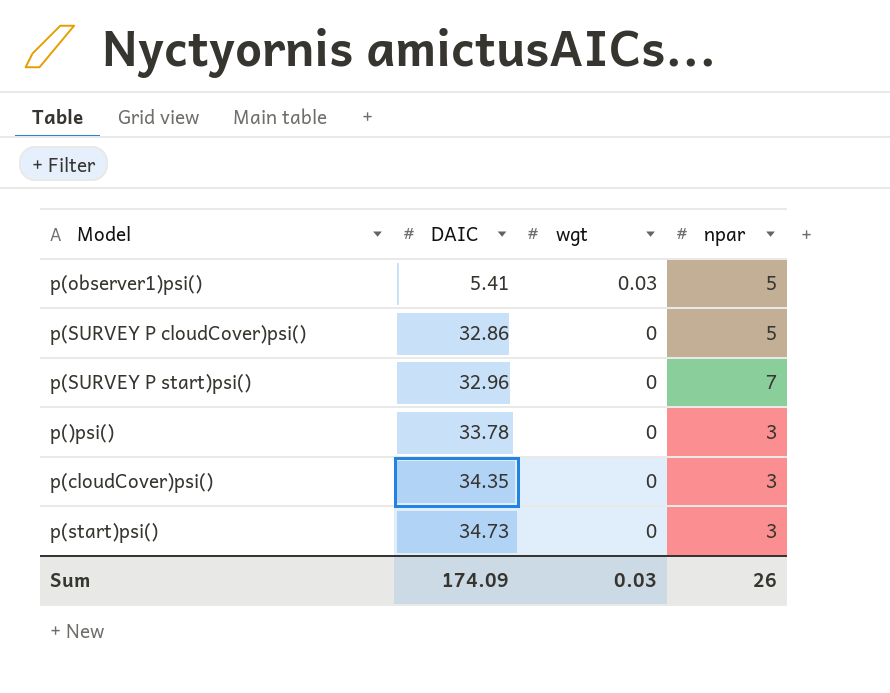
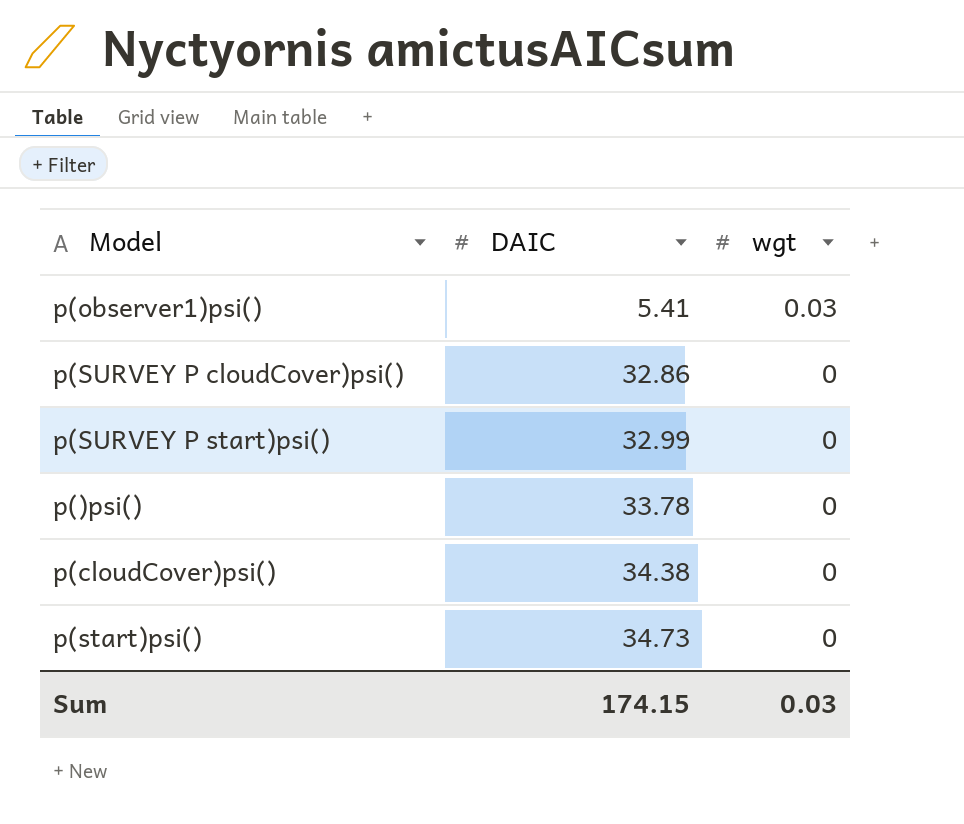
column npar | position: 4 -> none
p(SURVEY P start)psi() | DAIC: 32.96 -> 32.99
p(cloudCover)psi() | DAIC: 34.35 -> 34.38
Sum | DAIC: 174.09 -> 174.15

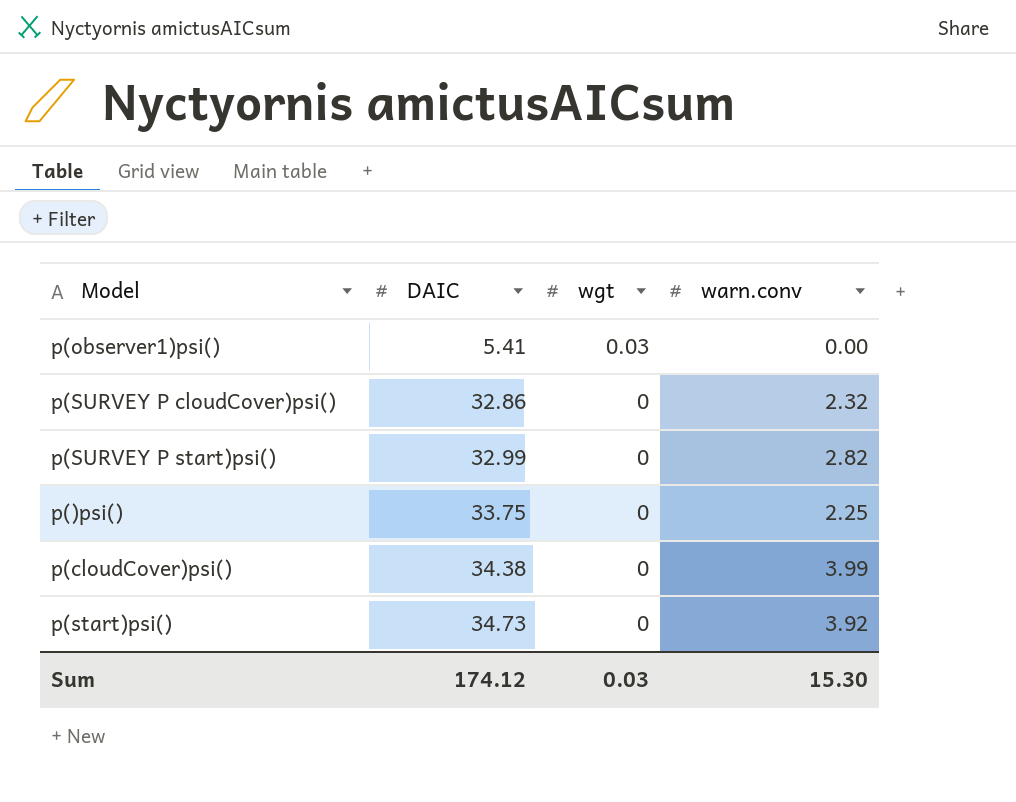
column warn.conv | position: none -> 4
p()psi() | DAIC: 33.78 -> 33.75
Sum | DAIC: 174.15 -> 174.12

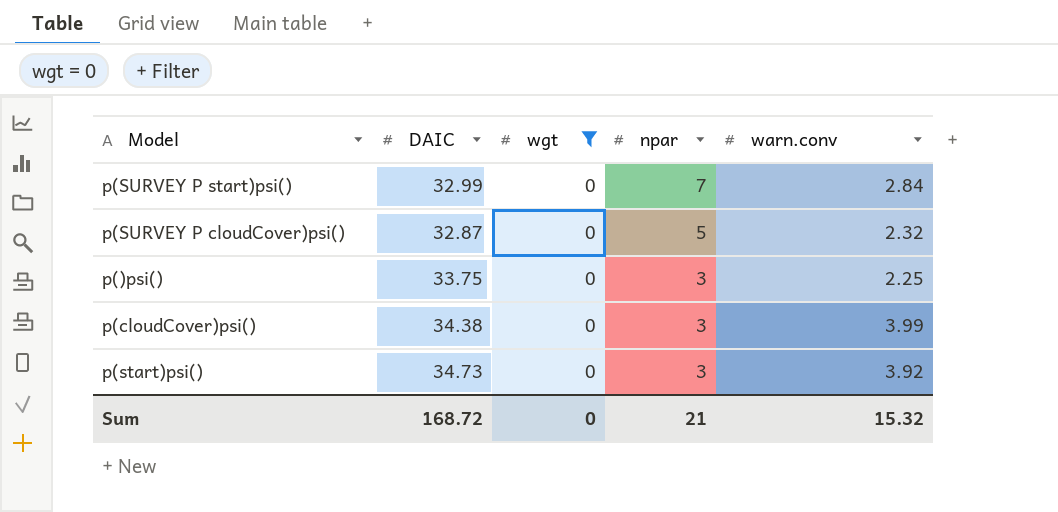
filter: none -> wgt = 0
row order: DAIC ascending -> npar descending
column npar | position: none -> 4
p(SURVEY P start)psi() | warn.conv: 2.82 -> 2.84
p(SURVEY P cloudCover)psi() | DAIC: 32.86 -> 32.87
Sum | DAIC: 174.12 -> 168.72
Sum | wgt: 0.03 -> 0
Sum | warn.conv: 15.30 -> 15.32

